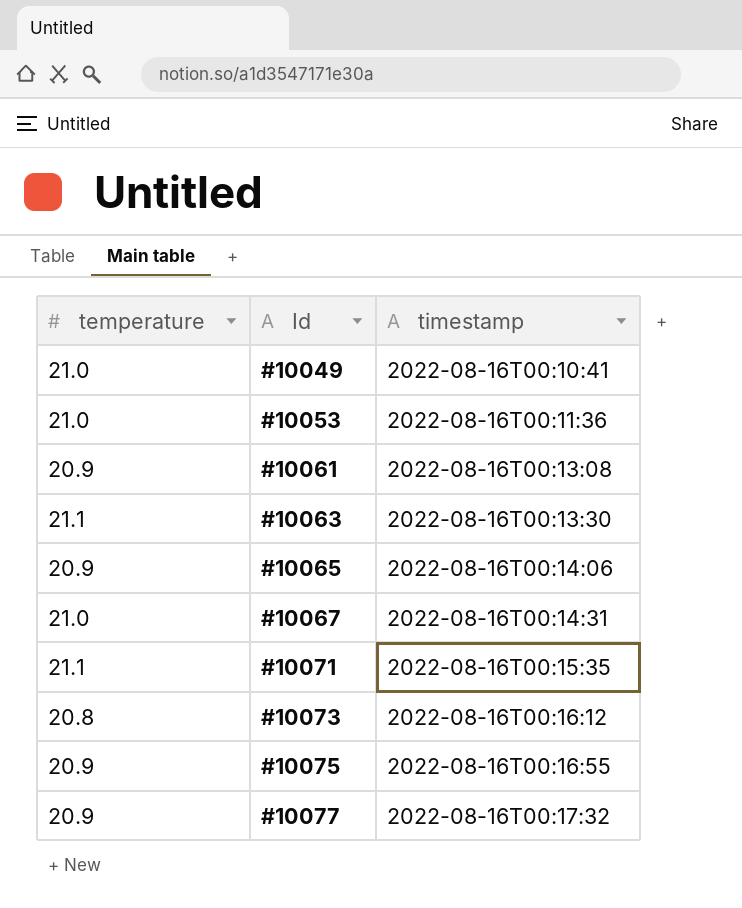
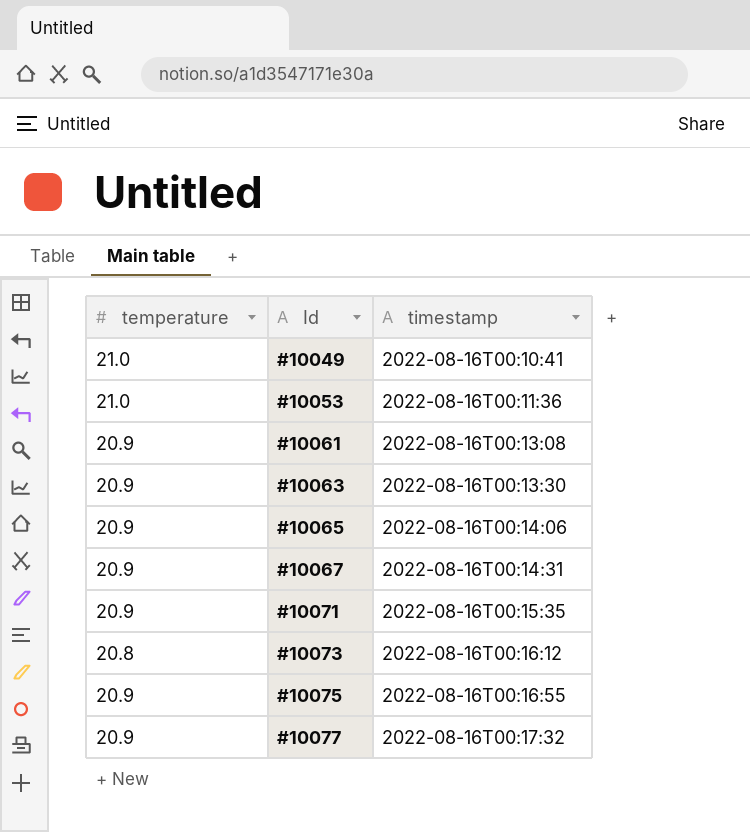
#10063 | temperature: 21.1 -> 20.9
#10067 | temperature: 21.0 -> 20.9
#10071 | temperature: 21.1 -> 20.9

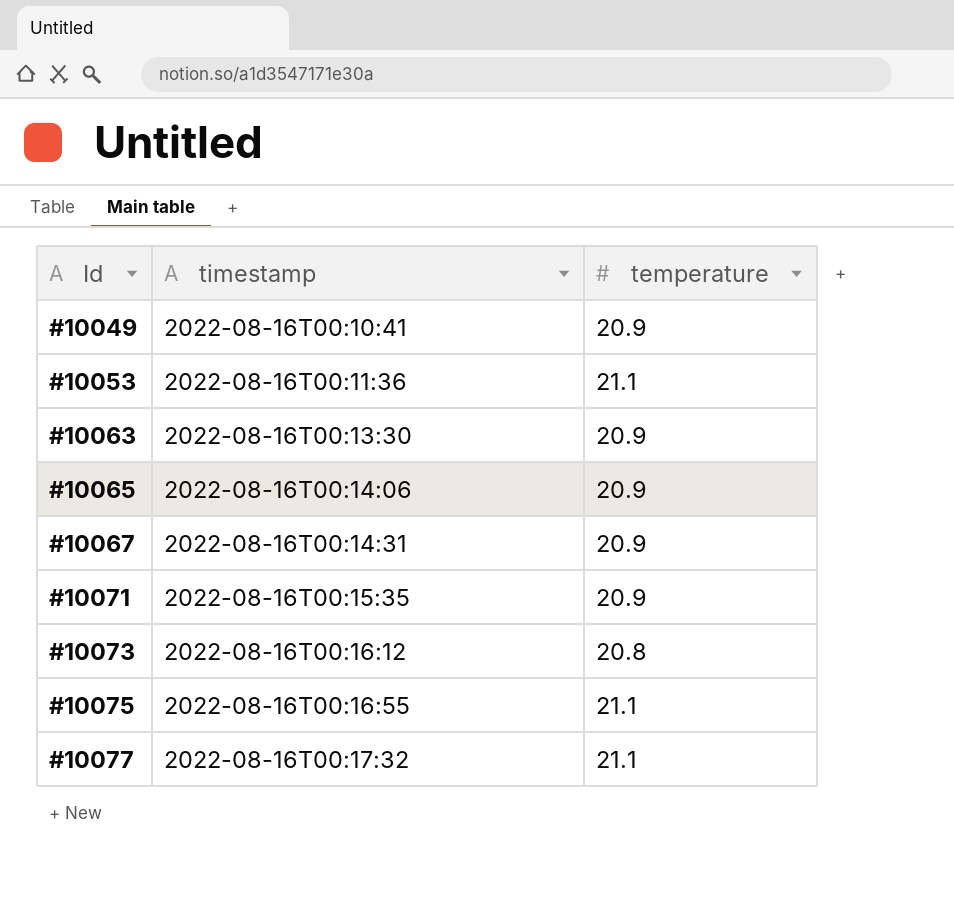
column temperature | position: 1 -> 3
row #10061: 20.9 | 2022-08-16T00:13:08 -> none
#10049 | temperature: 21.0 -> 20.9
#10053 | temperature: 21.0 -> 21.1
#10075 | temperature: 20.9 -> 21.1
#10077 | temperature: 20.9 -> 21.1

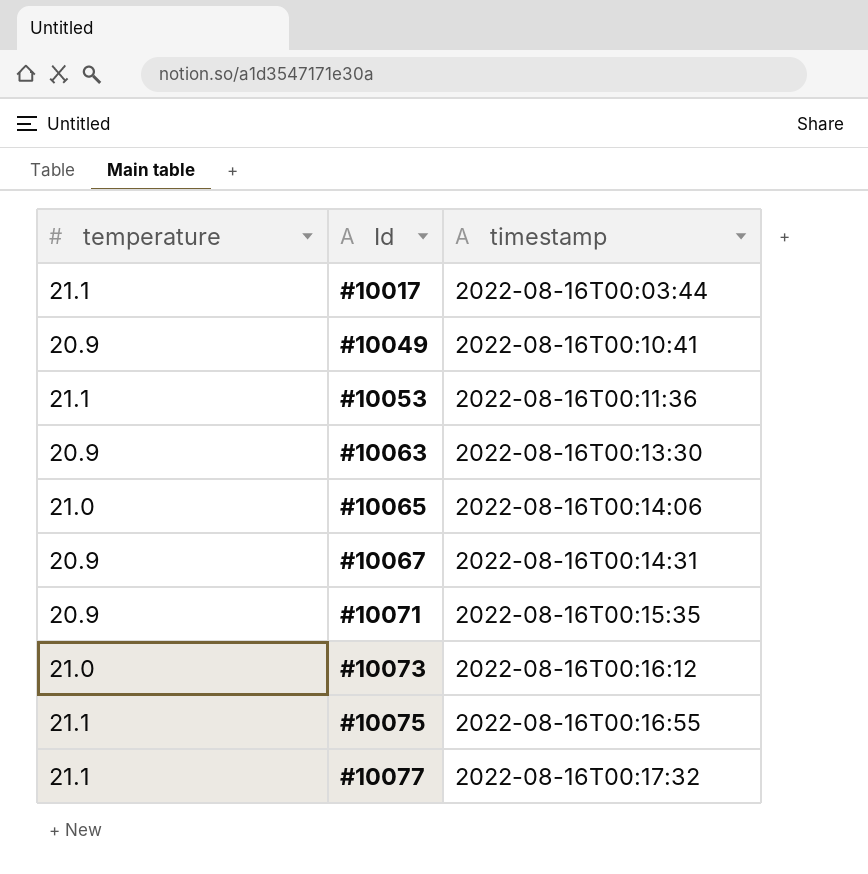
column temperature | position: 3 -> 1
row #10017: none -> 21.1 | 2022-08-16T00:03:44
#10065 | temperature: 20.9 -> 21.0
#10073 | temperature: 20.8 -> 21.0

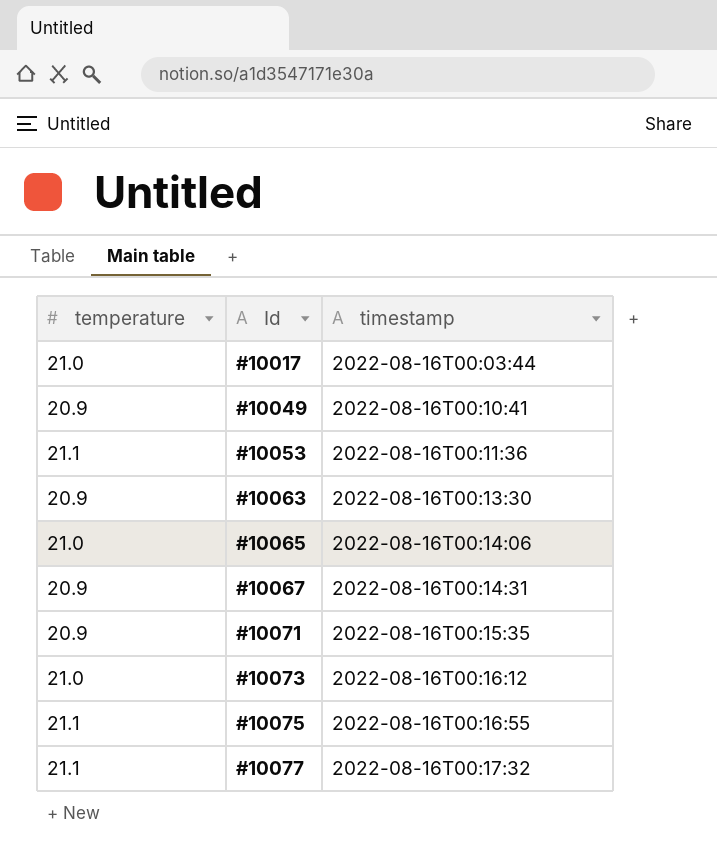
#10017 | temperature: 21.1 -> 21.0

